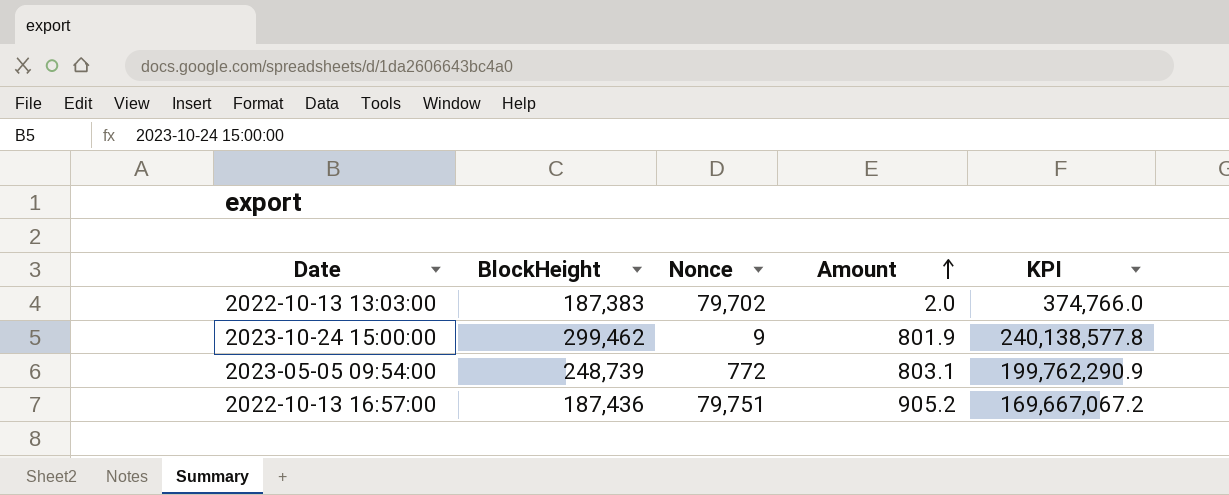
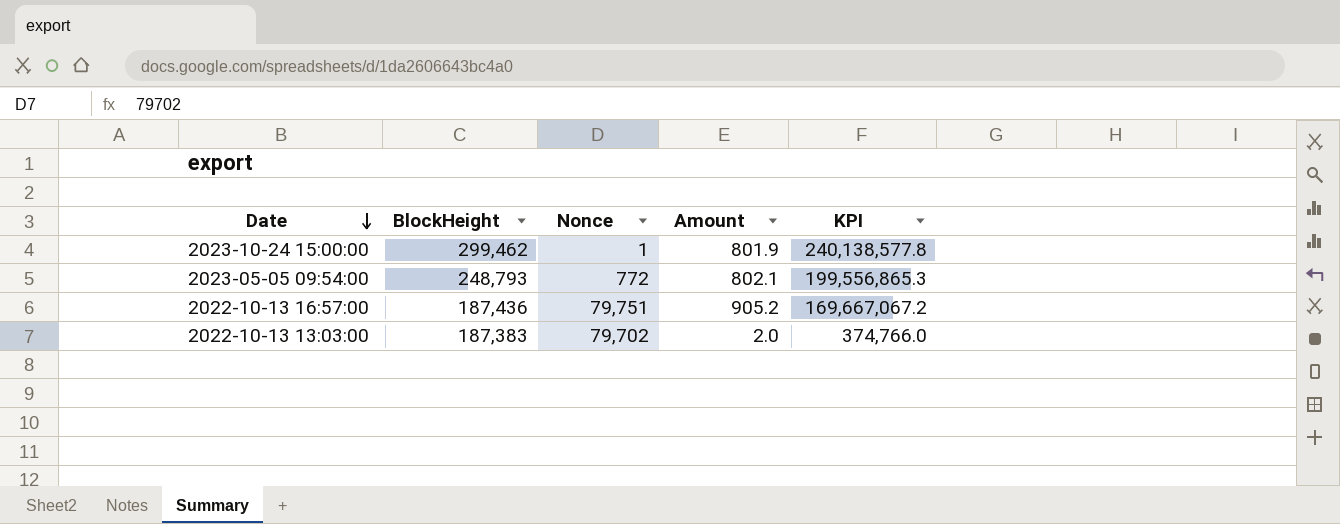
row order: Amount ascending -> Date descending
2023-10-24 15:00:00 | Nonce: 9 -> 1
2023-05-05 09:54:00 | BlockHeight: 248,739 -> 248,793
2023-05-05 09:54:00 | Amount: 803.1 -> 802.1
2023-05-05 09:54:00 | KPI: 199,762,290.9 -> 199,556,865.3

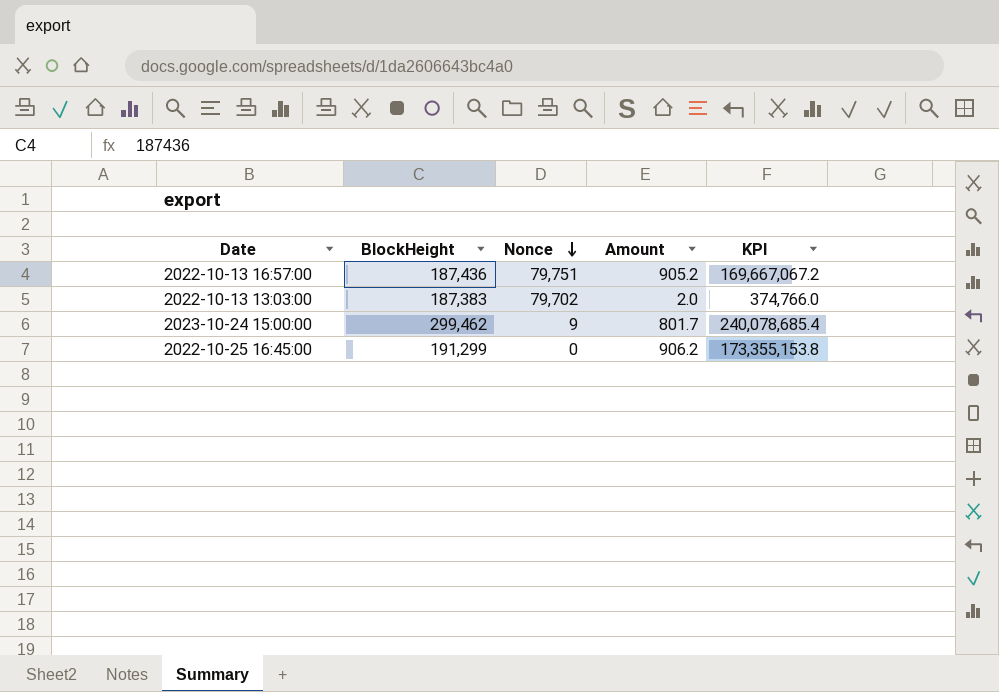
row order: Date descending -> Nonce descending
row 2023-05-05 09:54:00: 248,793 | 772 | 802.1 | 199,556,865.3 -> none
2023-10-24 15:00:00 | Nonce: 1 -> 9
2023-10-24 15:00:00 | Amount: 801.9 -> 801.7
2023-10-24 15:00:00 | KPI: 240,138,577.8 -> 240,078,685.4
row 2022-10-25 16:45:00: none -> 191,299 | 0 | 906.2 | 173,355,153.8

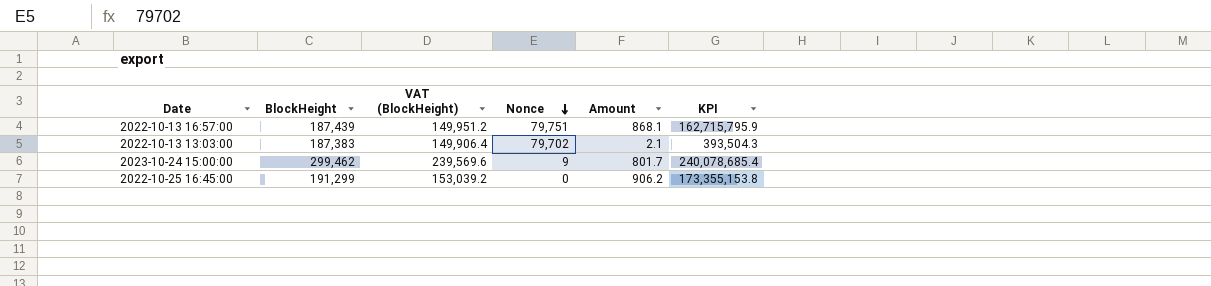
column VAT (BlockHeight) | formula: none -> [BlockHeight] * 0.8
2022-10-13 16:57:00 | BlockHeight: 187,436 -> 187,439
2022-10-13 16:57:00 | Amount: 905.2 -> 868.1
2022-10-13 16:57:00 | KPI: 169,667,067.2 -> 162,715,795.9
2022-10-13 13:03:00 | Amount: 2.0 -> 2.1
2022-10-13 13:03:00 | KPI: 374,766.0 -> 393,504.3

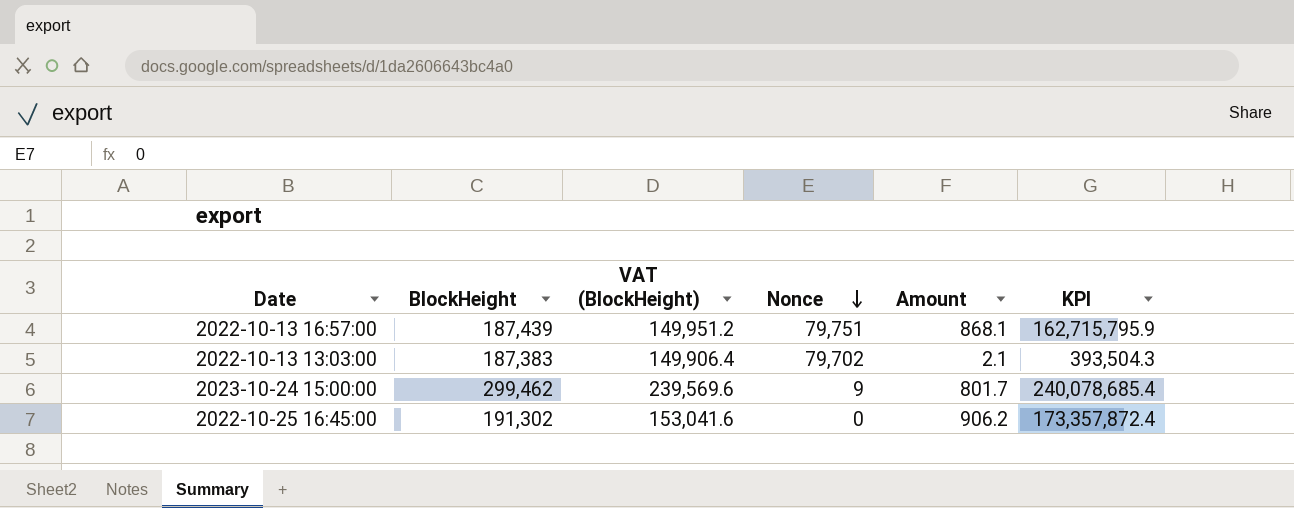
2022-10-25 16:45:00 | BlockHeight: 191,299 -> 191,302
2022-10-25 16:45:00 | VAT (BlockHeight): 153,039.2 -> 153,041.6
2022-10-25 16:45:00 | KPI: 173,355,153.8 -> 173,357,872.4

